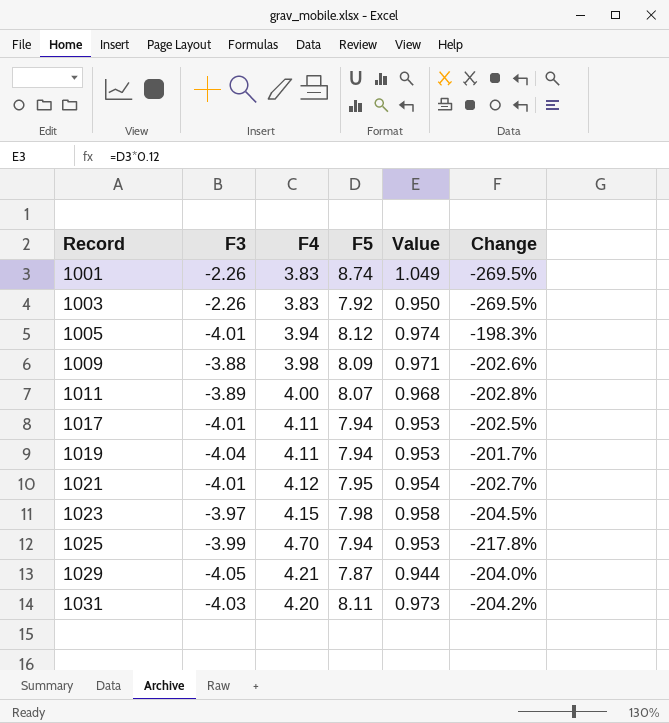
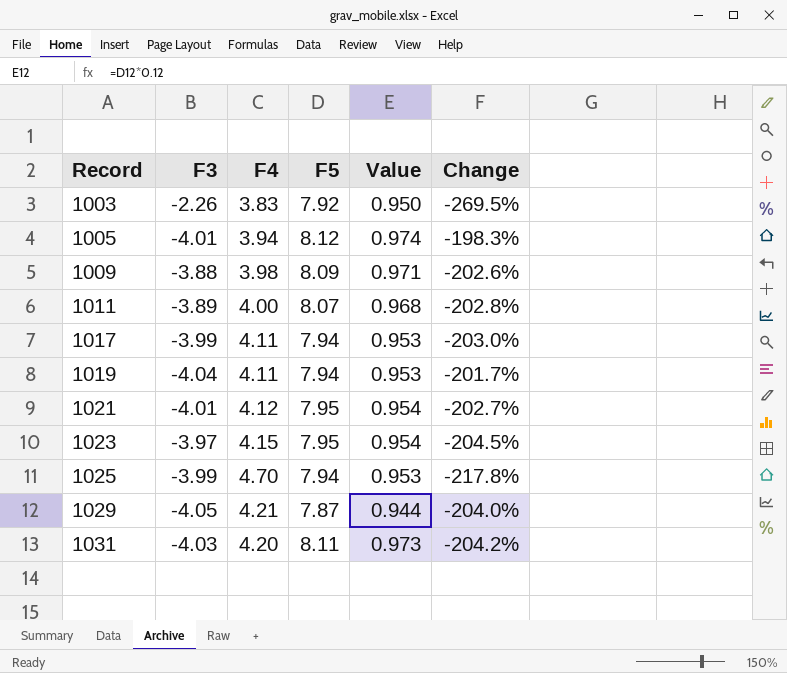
row 1001: -2.26 | 3.83 | 8.74 | 1.049 | -269.5% -> none
1017 | F3: -4.01 -> -3.99
1017 | Change: -202.5% -> -203.0%
1023 | F5: 7.98 -> 7.95
1023 | Value: 0.958 -> 0.954

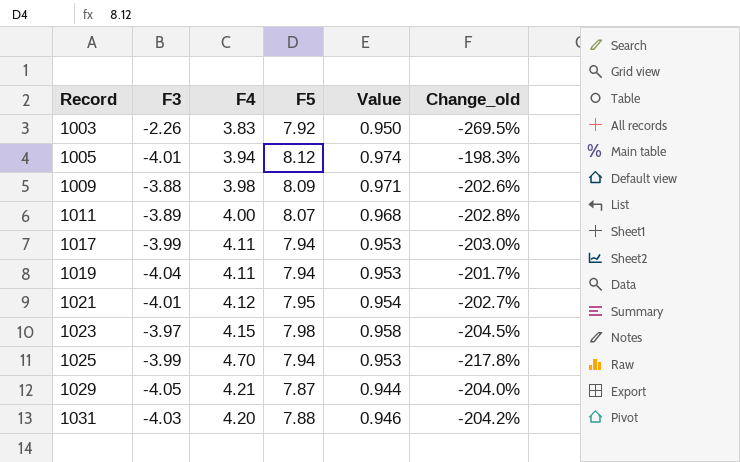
column name: Change -> Change_old
1023 | F5: 7.95 -> 7.98
1023 | Value: 0.954 -> 0.958
1031 | F5: 8.11 -> 7.88
1031 | Value: 0.973 -> 0.946

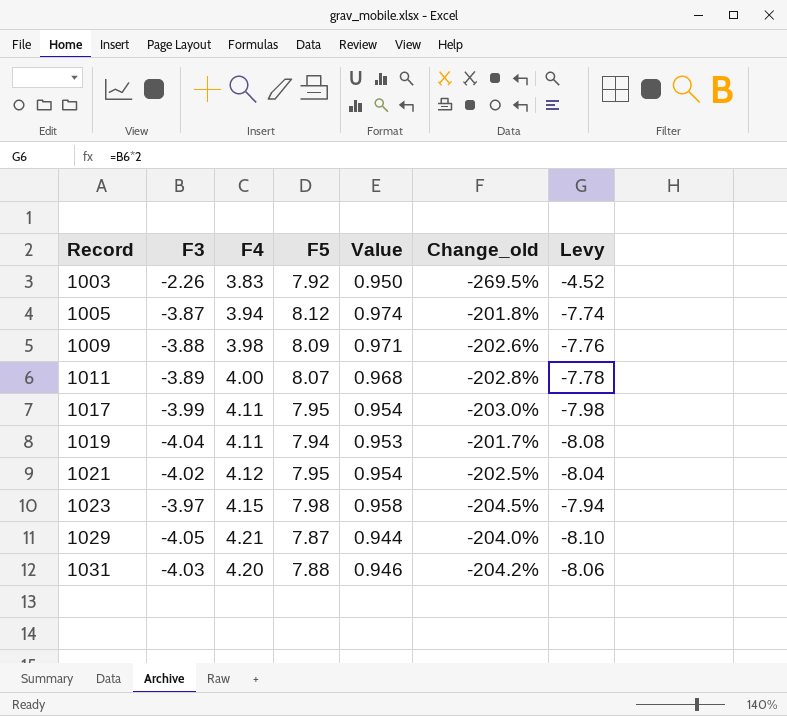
column Levy | formula: none -> [F3] * 2
row 1025: -3.99 | 4.70 | 7.94 | 0.953 | -217.8% -> none
1005 | F3: -4.01 -> -3.87
1005 | Change_old: -198.3% -> -201.8%
1017 | F5: 7.94 -> 7.95
1017 | Value: 0.953 -> 0.954
1021 | F3: -4.01 -> -4.02
1021 | Change_old: -202.7% -> -202.5%

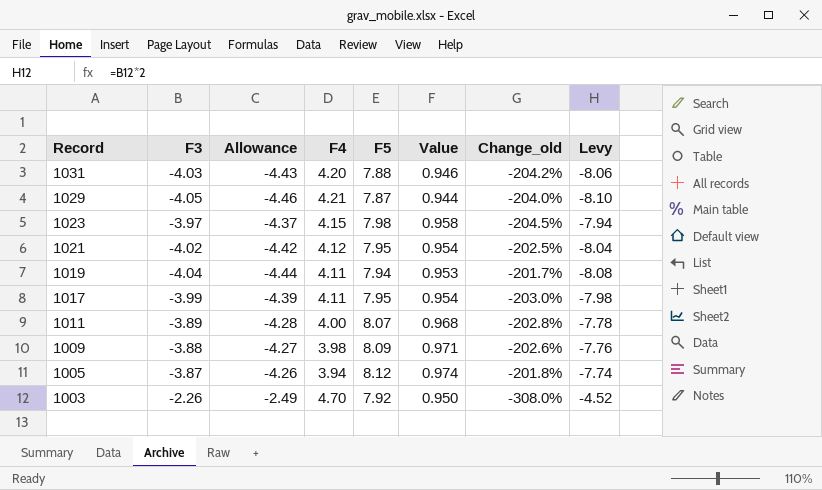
row order: Record ascending -> Record descending
column Allowance | formula: none -> [F3] * 1.1
1003 | F4: 3.83 -> 4.70
1003 | Change_old: -269.5% -> -308.0%

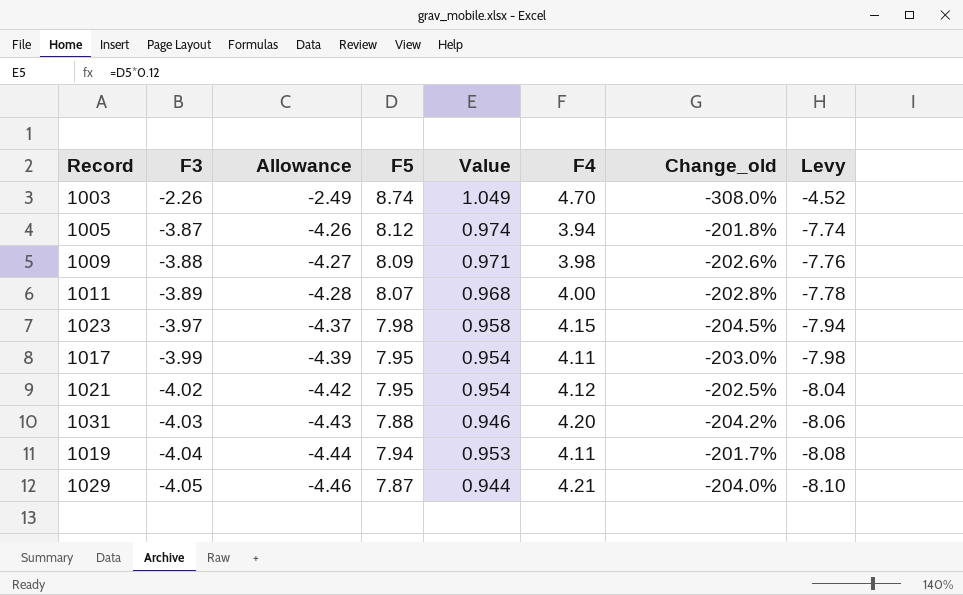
row order: Record descending -> F3 descending
column F4 | position: 4 -> 6
1003 | F5: 7.92 -> 8.74
1003 | Value: 0.950 -> 1.049

